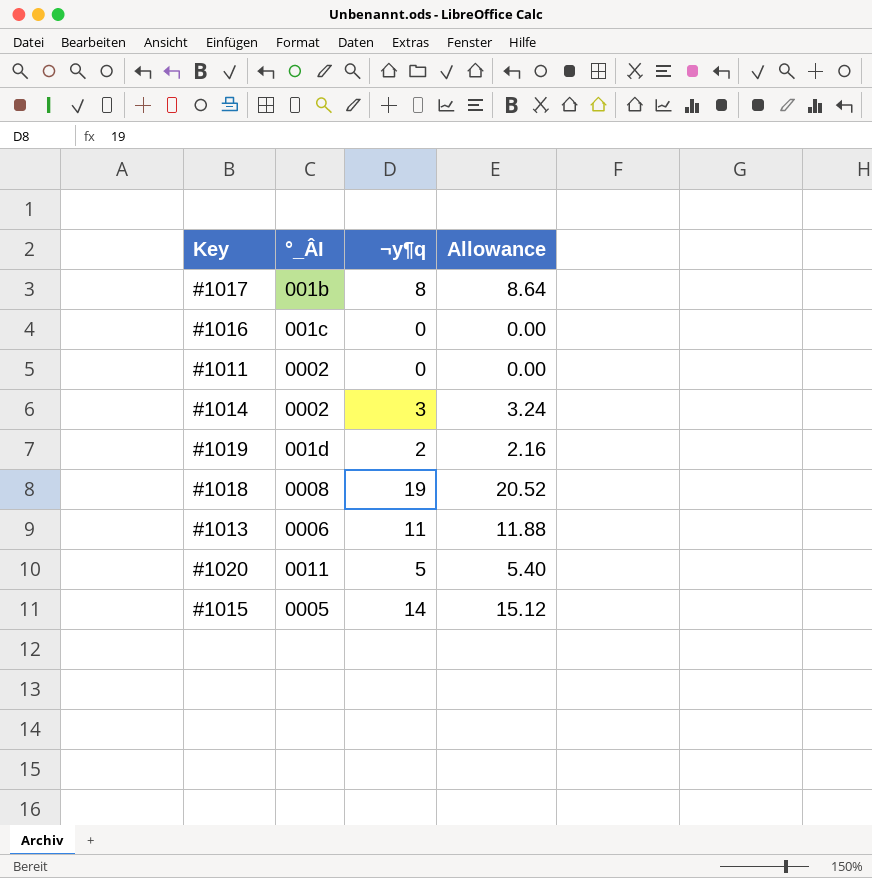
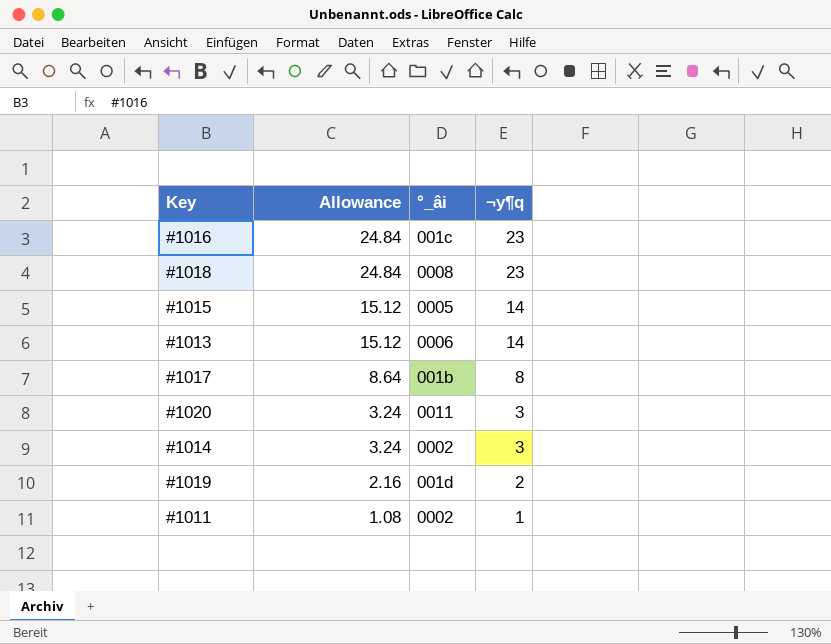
row order: none -> Allowance descending
column Allowance | position: 4 -> 2
column name: °_ÂI -> °_âi
#1016 | Allowance: 0.00 -> 24.84
#1016 | ¬y¶q: 0 -> 23
#1018 | Allowance: 20.52 -> 24.84
#1018 | ¬y¶q: 19 -> 23
#1013 | Allowance: 11.88 -> 15.12
#1013 | ¬y¶q: 11 -> 14
#1020 | Allowance: 5.40 -> 3.24
#1020 | ¬y¶q: 5 -> 3
#1011 | Allowance: 0.00 -> 1.08
#1011 | ¬y¶q: 0 -> 1

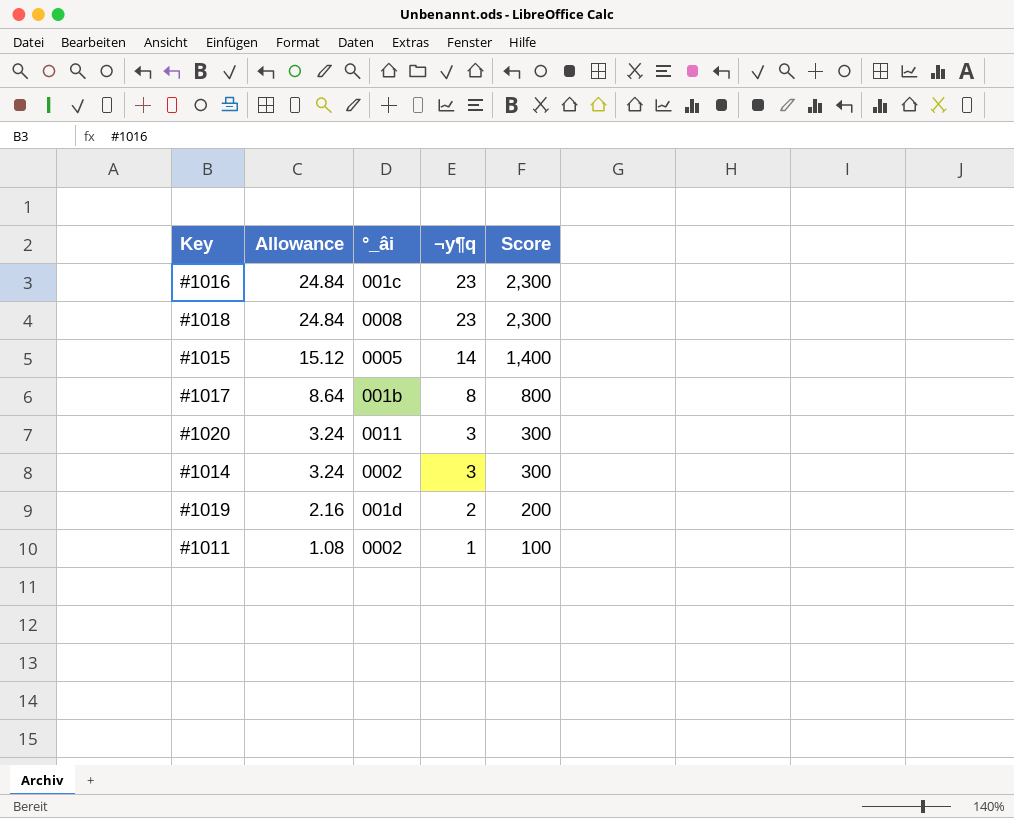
column Score | formula: none -> [¬y¶q] * 100
row #1013: 15.12 | 0006 | 14 -> none

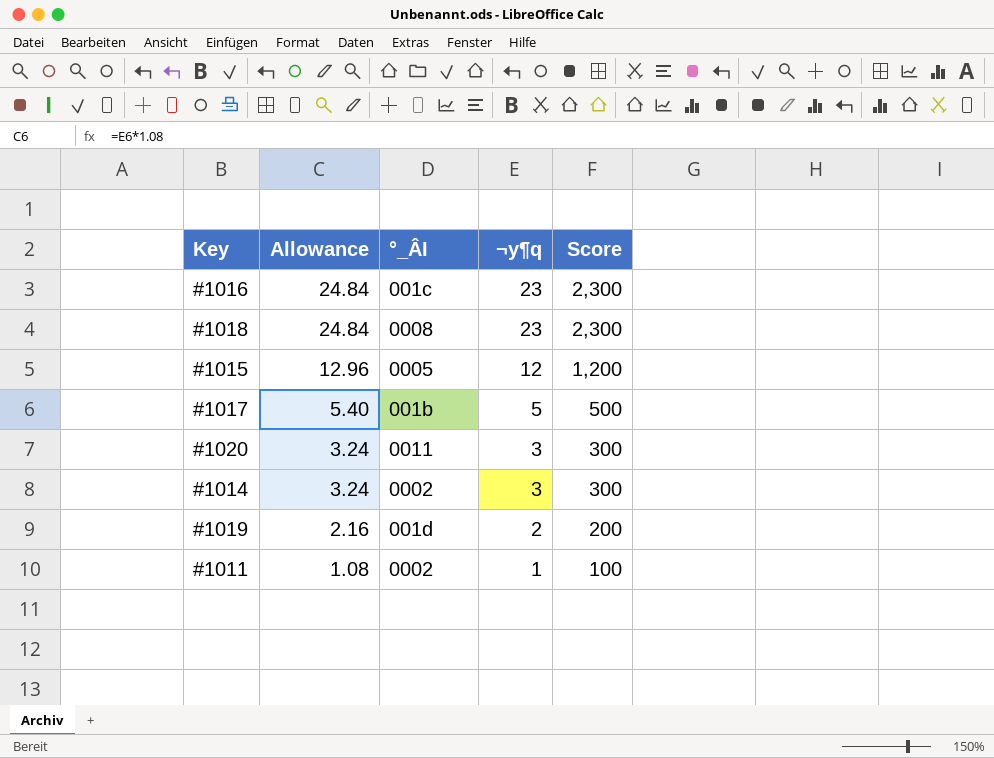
column name: °_âi -> °_ÂI
#1015 | Allowance: 15.12 -> 12.96
#1015 | ¬y¶q: 14 -> 12
#1015 | Score: 1,400 -> 1,200
#1017 | Allowance: 8.64 -> 5.40
#1017 | ¬y¶q: 8 -> 5
#1017 | Score: 800 -> 500

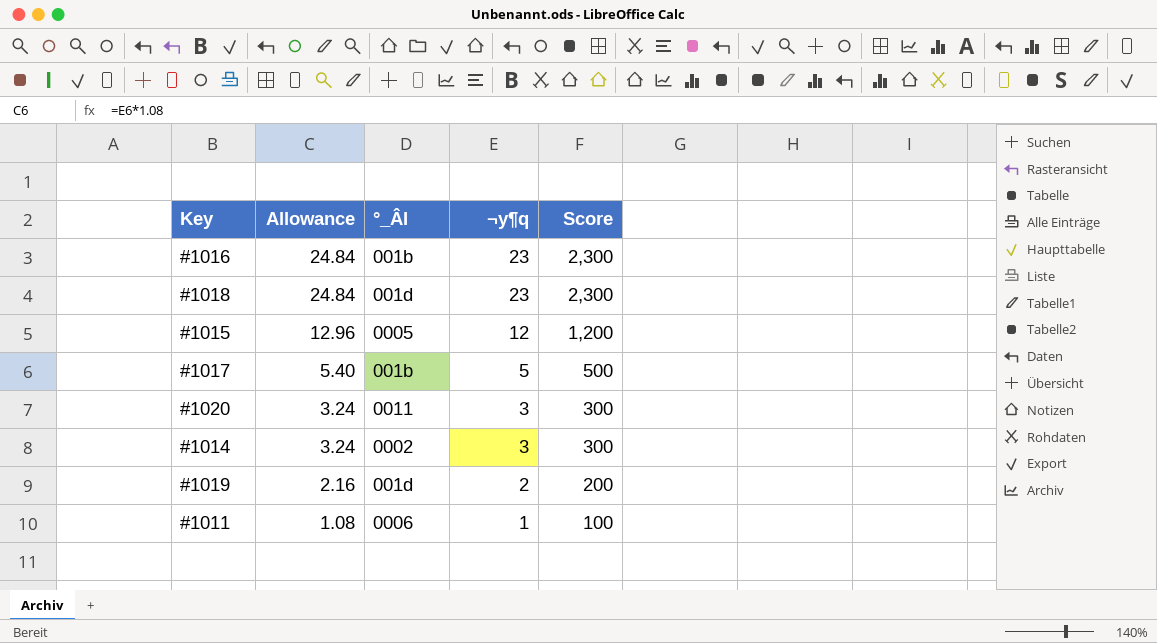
#1016 | °_ÂI: 001c -> 001b
#1018 | °_ÂI: 0008 -> 001d
#1011 | °_ÂI: 0002 -> 0006

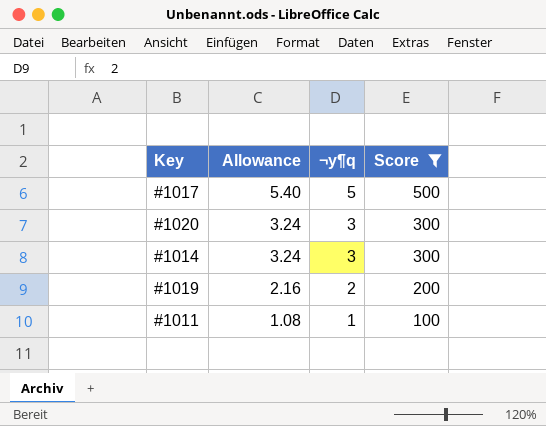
filter: none -> Score <= 500
column °_ÂI | position: 3 -> none

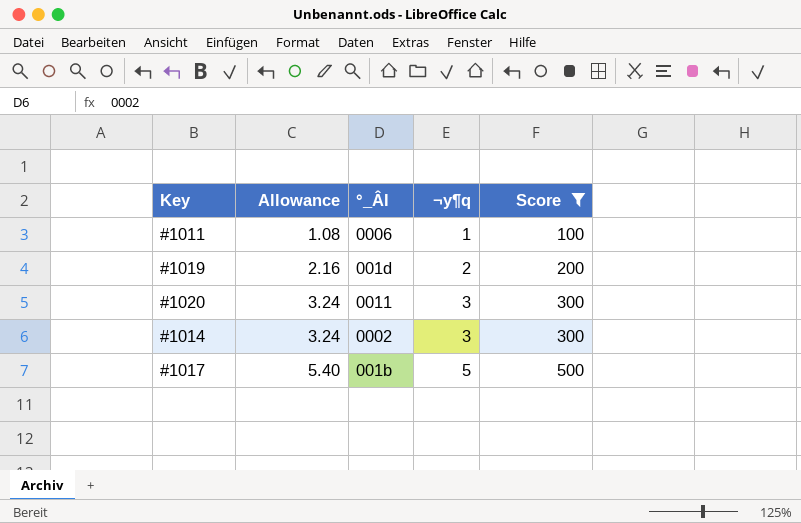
row order: Allowance descending -> Allowance ascending
column °_ÂI | position: none -> 3

